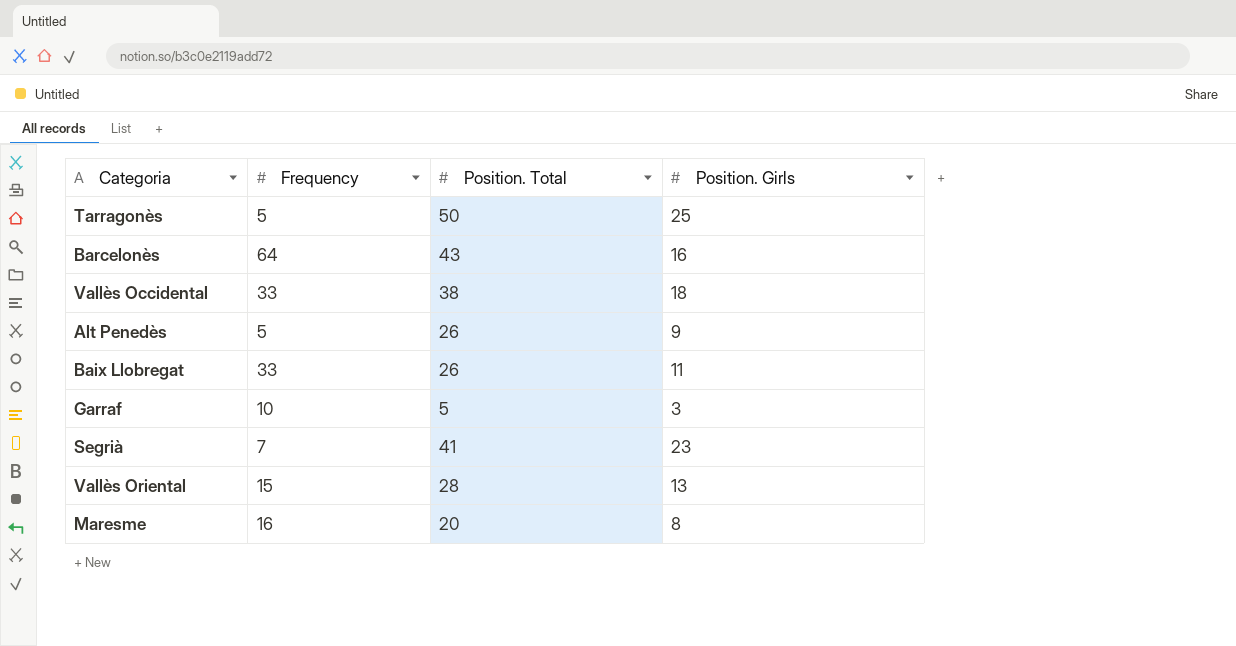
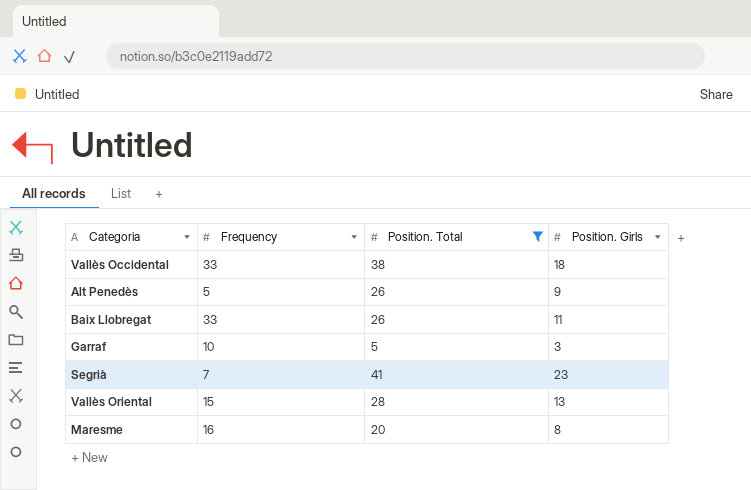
filter: none -> Position. Total <= 41

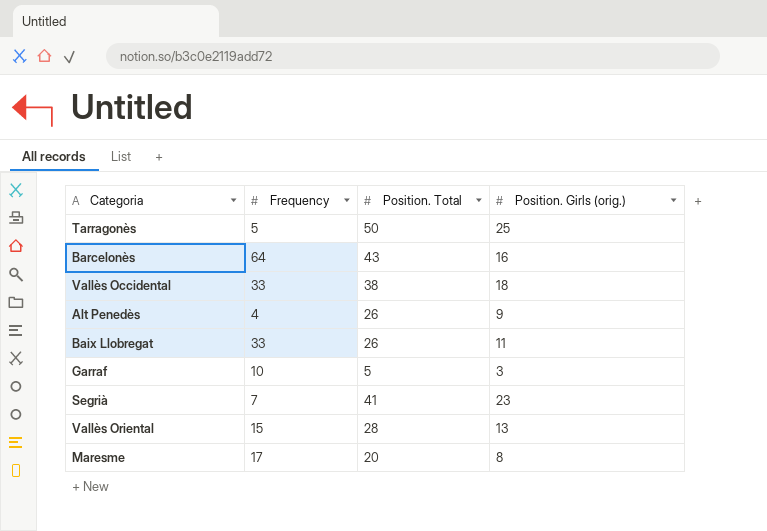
filter: Position. Total <= 41 -> none
column name: Position. Girls -> Position. Girls (orig.)
Alt Penedès | Frequency: 5 -> 4
Maresme | Frequency: 16 -> 17

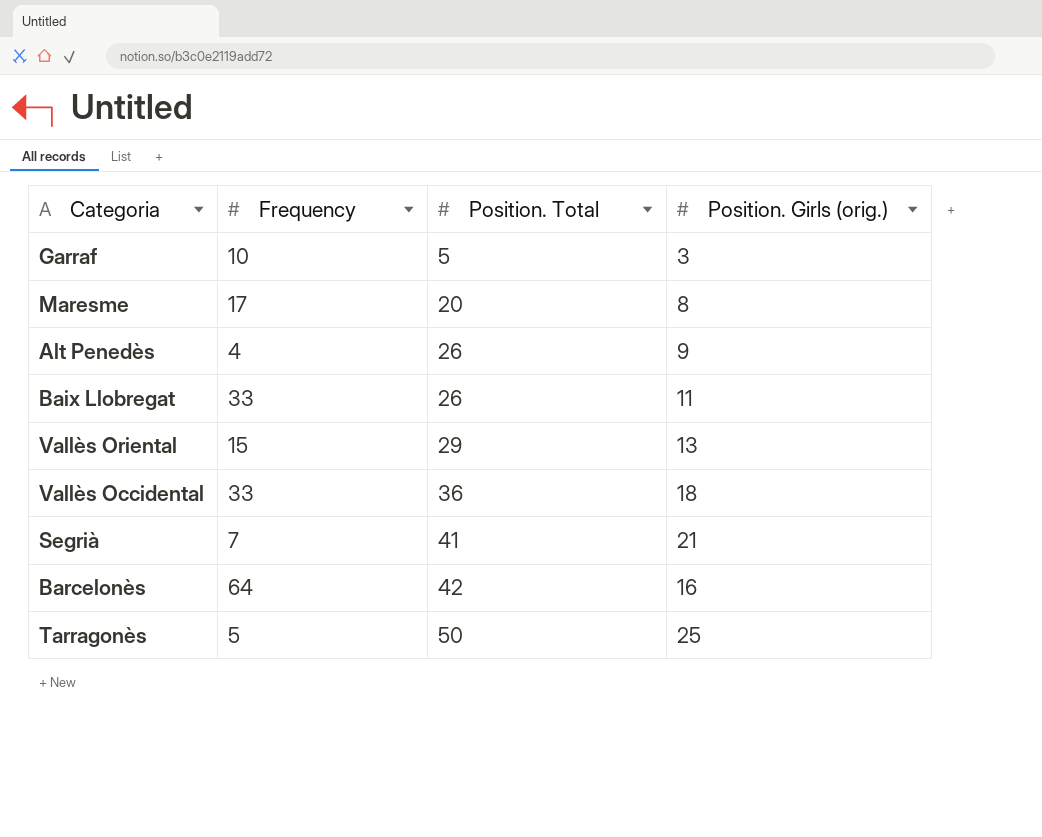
row order: none -> Position. Total ascending
Vallès Oriental | Position. Total: 28 -> 29
Vallès Occidental | Position. Total: 38 -> 36
Segrià | Position. Girls (orig.): 23 -> 21
Barcelonès | Position. Total: 43 -> 42

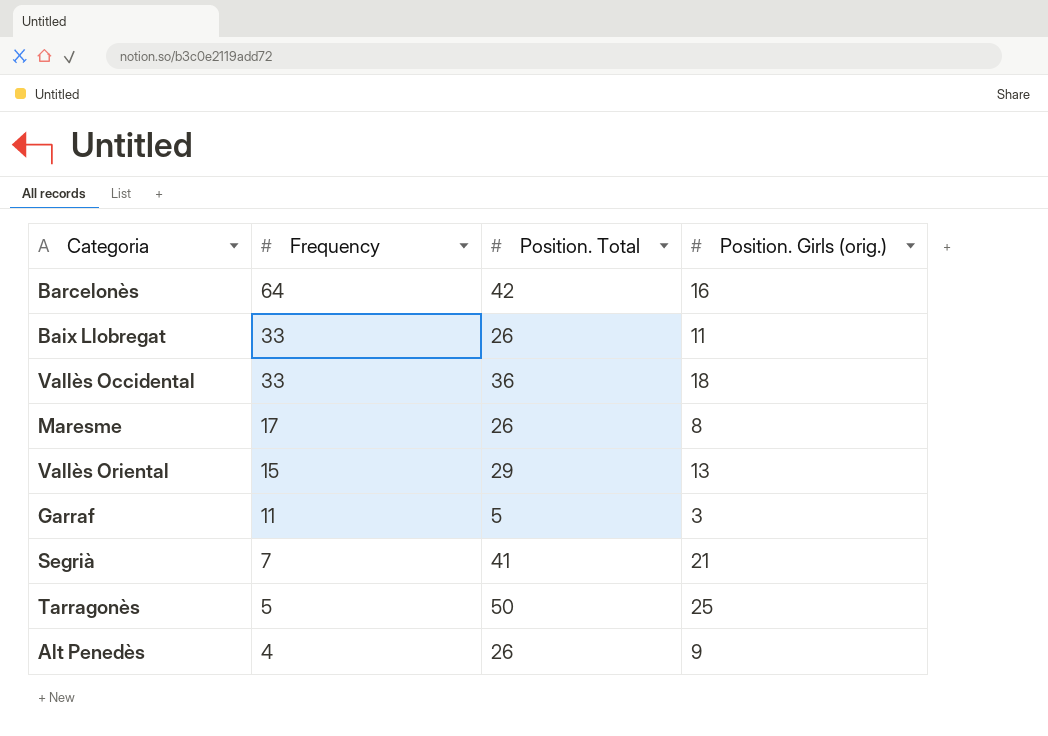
row order: Position. Total ascending -> Frequency descending
Maresme | Position. Total: 20 -> 26
Garraf | Frequency: 10 -> 11

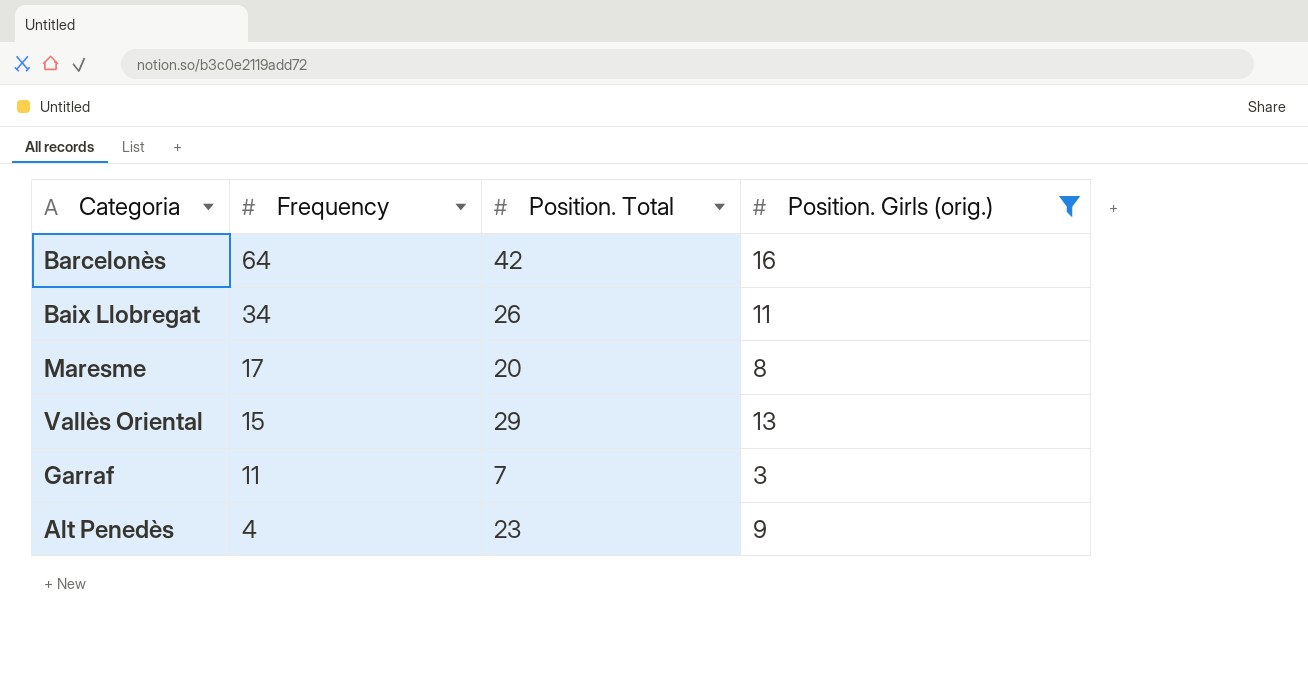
filter: none -> Position. Girls (orig.) <= 16
Baix Llobregat | Frequency: 33 -> 34
Maresme | Position. Total: 26 -> 20
Garraf | Position. Total: 5 -> 7
Alt Penedès | Position. Total: 26 -> 23

